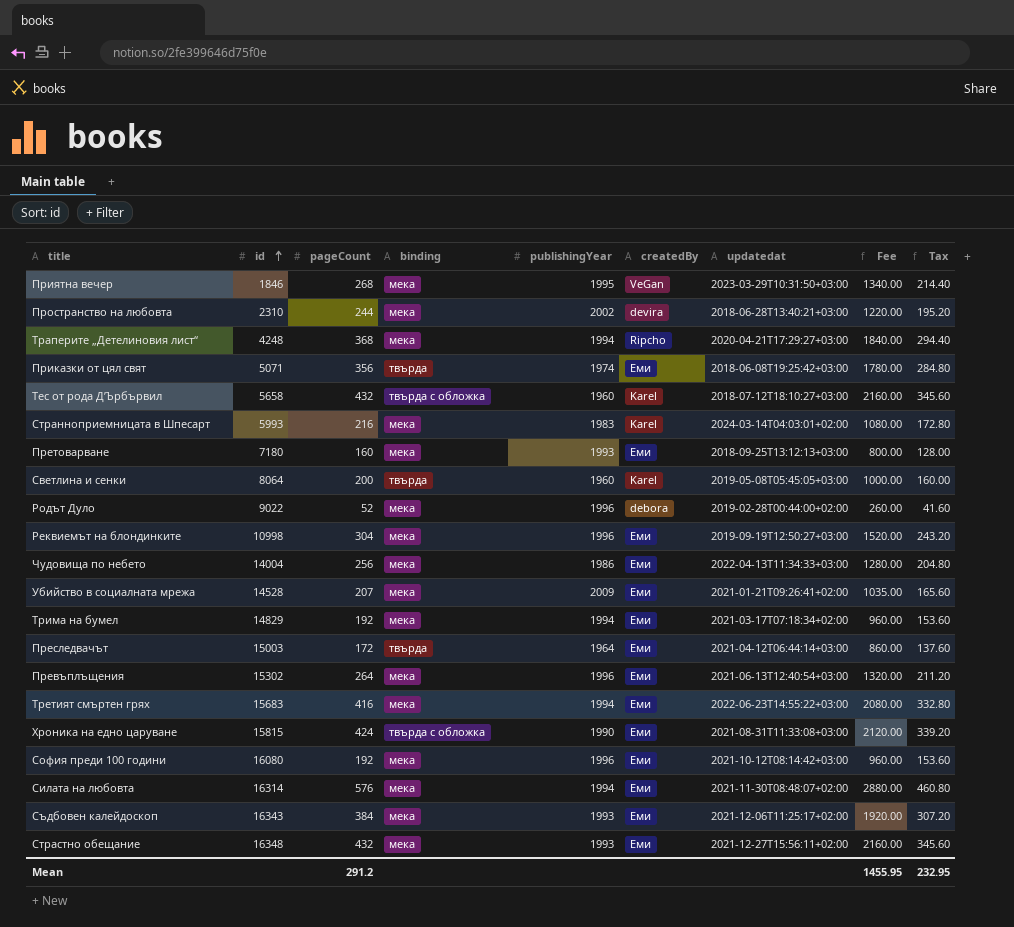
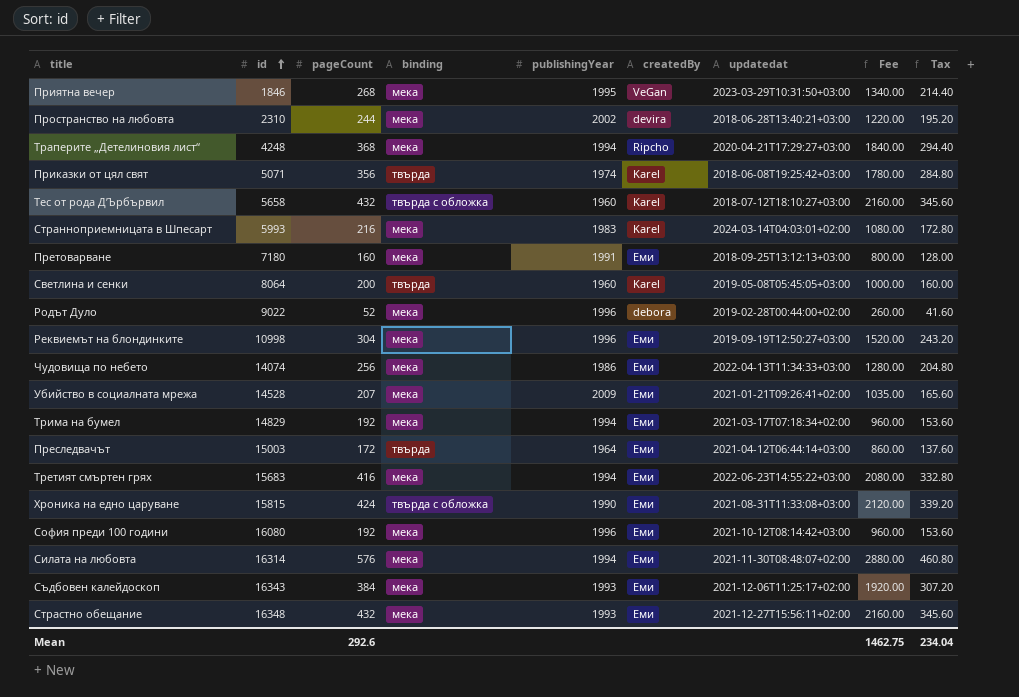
row Превъплъщения: 15302 | 264 | мека | 1996 | Еми | 2021-06-13T12:40:54+03:00 | 1320.00 | 211.20 -> none
Приказки от цял свят | createdBy: Еми -> Karel
Претоварване | publishingYear: 1993 -> 1991
Чудовища по небето | id: 14004 -> 14074
Mean | pageCount: 291.2 -> 292.6
Mean | Fee: 1455.95 -> 1462.75
Mean | Tax: 232.95 -> 234.04

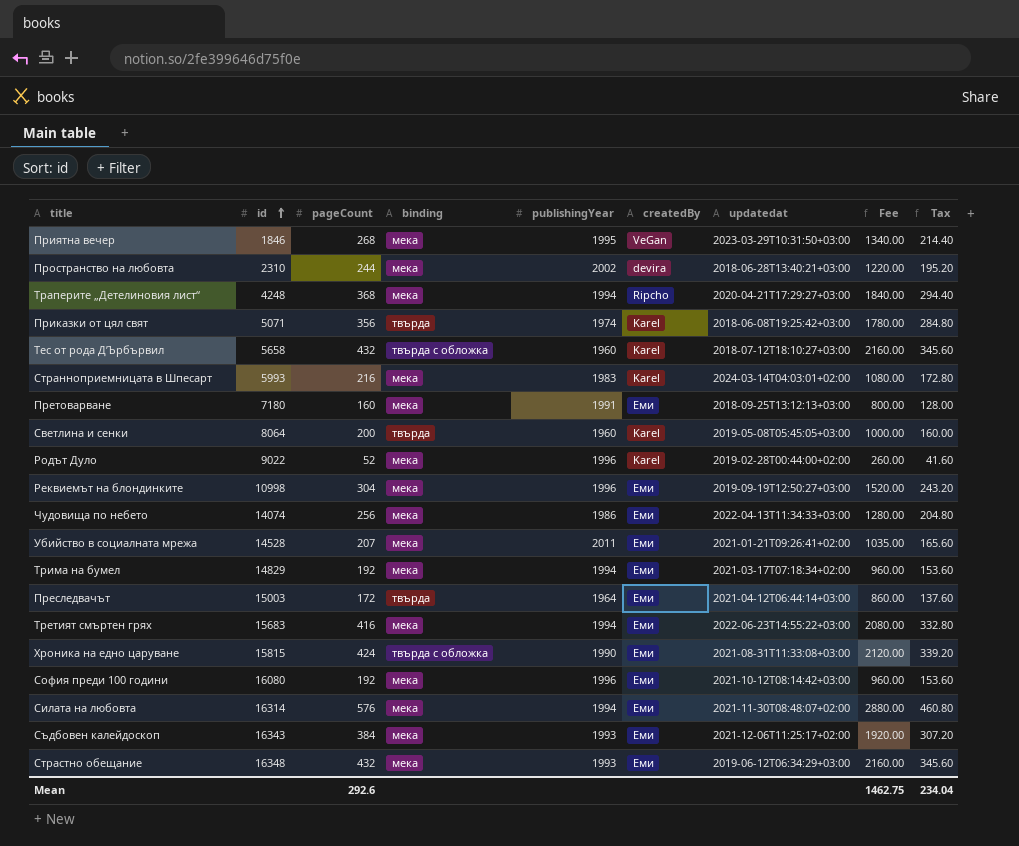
Родът Дуло | createdBy: debora -> Karel
Убийство в социалната мрежа | publishingYear: 2009 -> 2011
Страстно обещание | updatedat: 2021-12-27T15:56:11+02:00 -> 2019-06-12T06:34:29+03:00

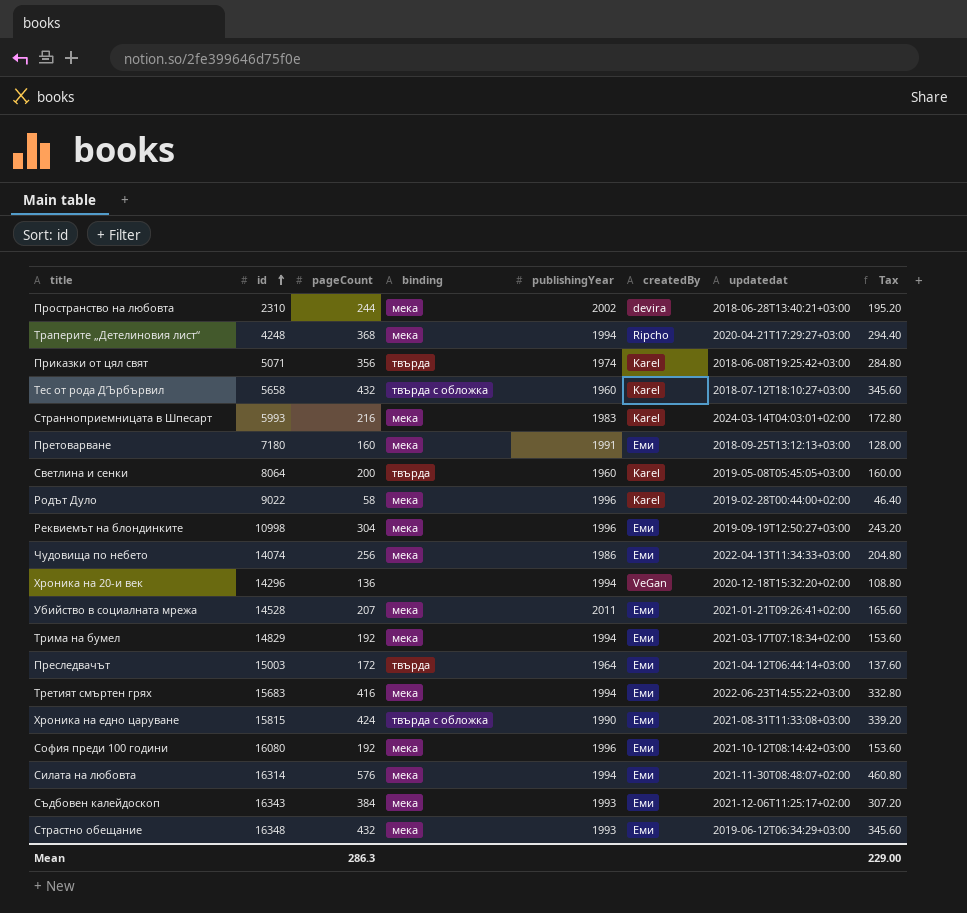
column Fee | formula: [pageCount] * 5 -> none
row Приятна вечер: 1846 | 268 | мека | 1995 | VeGan | 2023-03-29T10:31:50+03:00 | 1340.00 | 214.40 -> none
Родът Дуло | pageCount: 52 -> 58
Родът Дуло | Tax: 41.60 -> 46.40
row Хроника на 20-и век: none -> 14296 | 136 | none | 1994 | VeGan | 2020-12-18T15:32:20+02:00 | 108.80
Mean | pageCount: 292.6 -> 286.3
Mean | Tax: 234.04 -> 229.00

